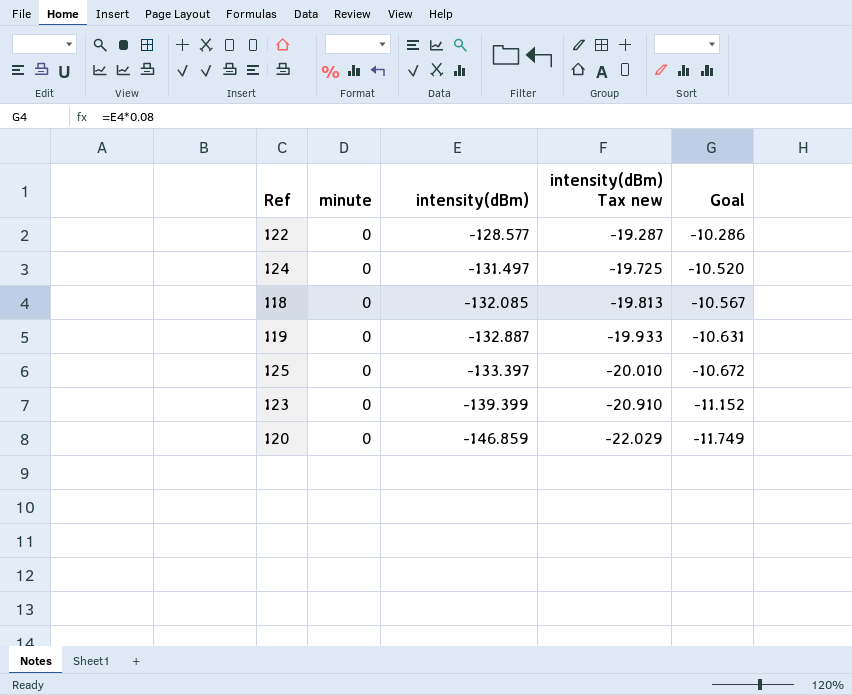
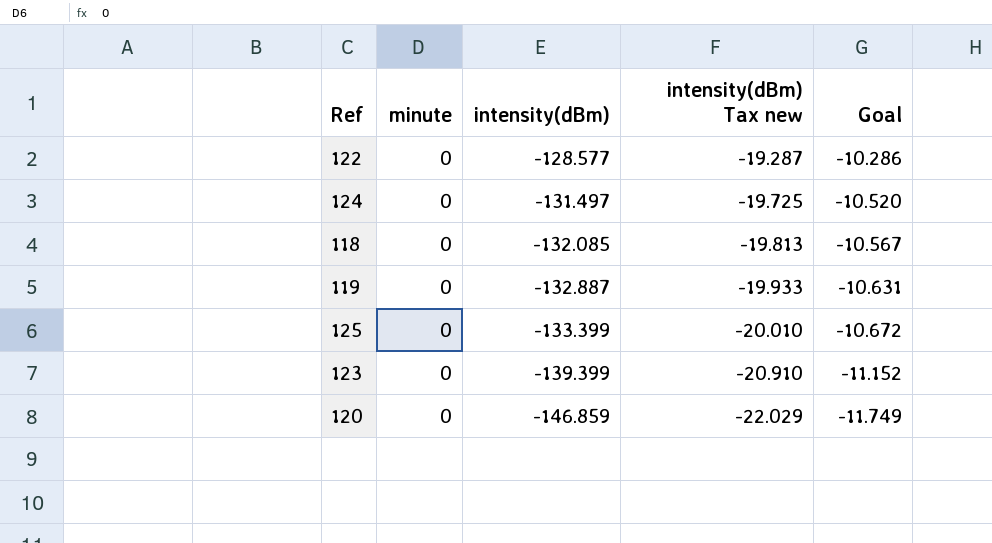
125 | intensity(dBm): -133.397 -> -133.399

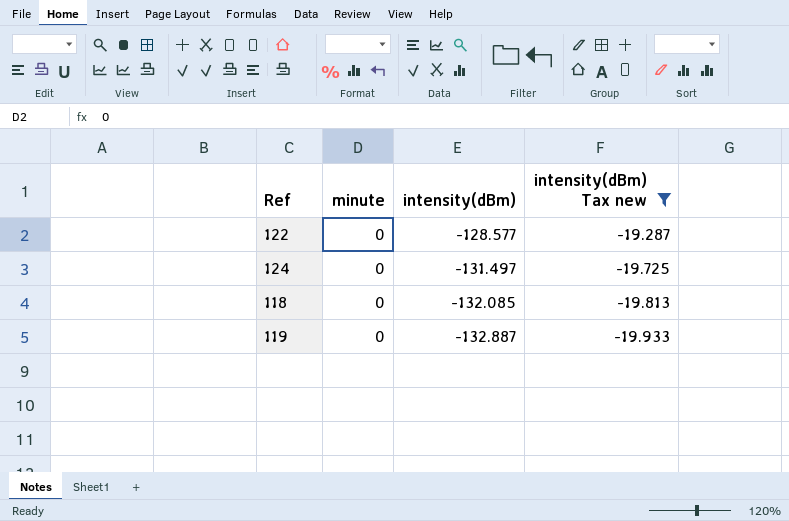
filter: none -> intensity(dBm) Tax new >= -19.933
column Goal | formula: [intensity(dBm)] * 0.08 -> none

